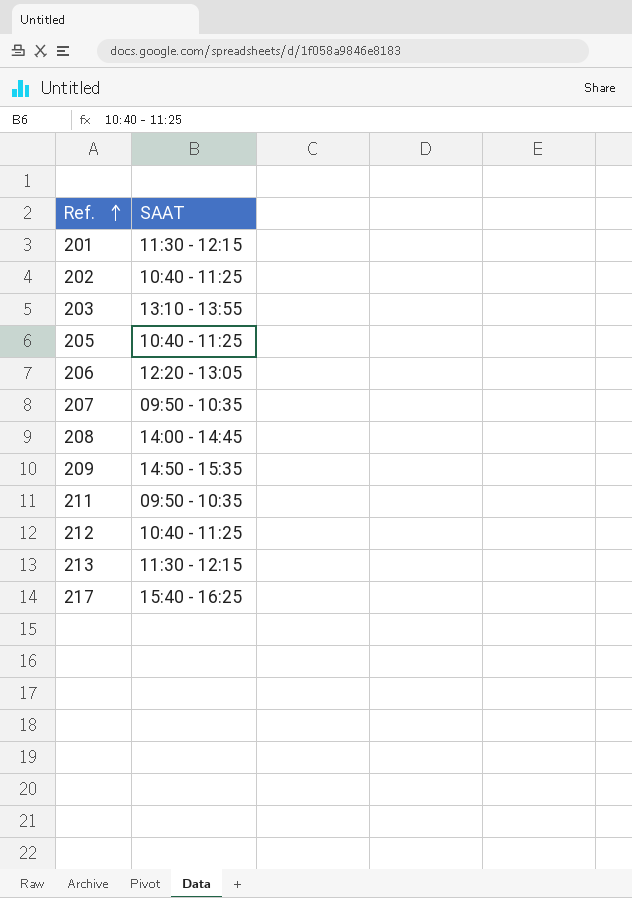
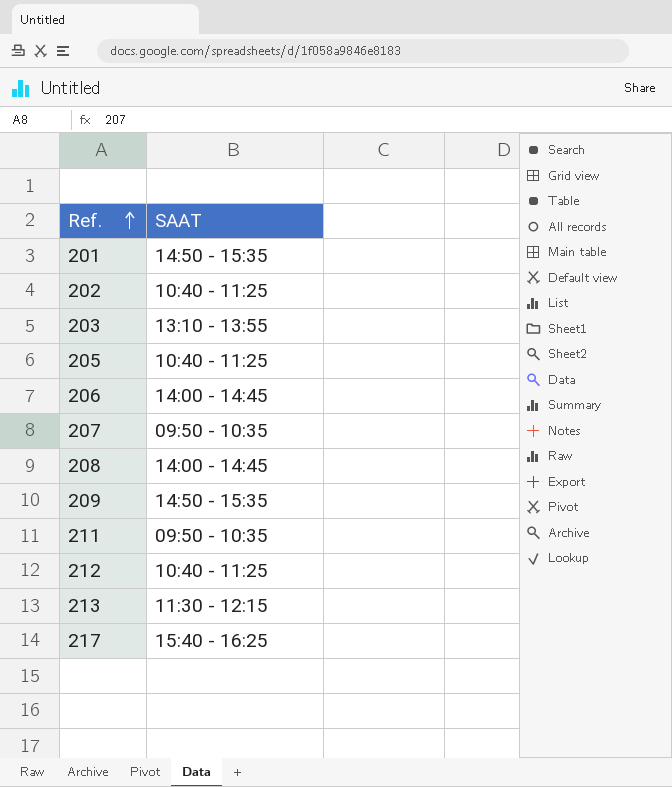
201 | SAAT: 11:30 - 12:15 -> 14:50 - 15:35
206 | SAAT: 12:20 - 13:05 -> 14:00 - 14:45

